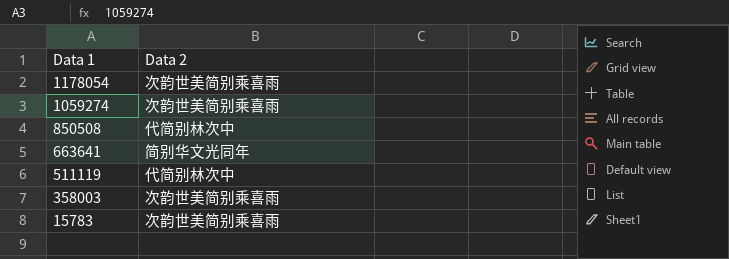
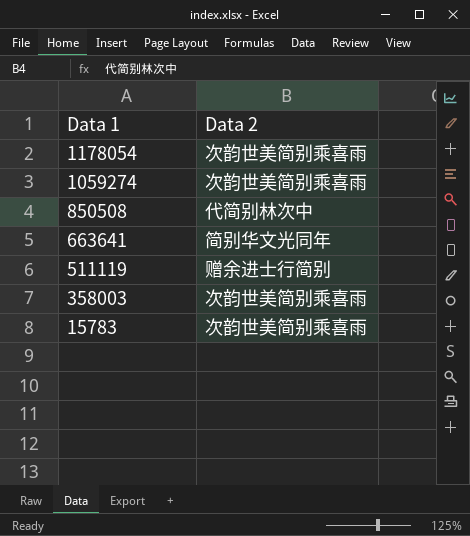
511119 | Data 2: 代简别林次中 -> 赠余进士行简别

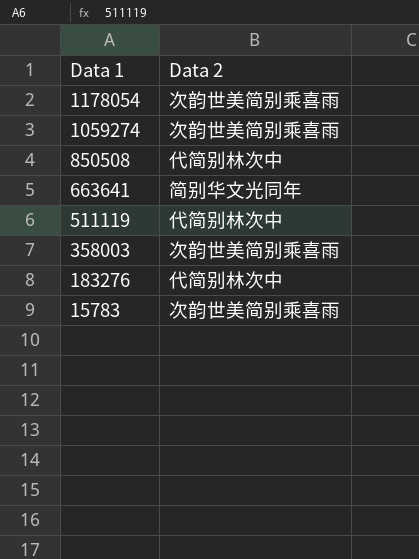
511119 | Data 2: 赠余进士行简别 -> 代简别林次中
row 183276: none -> 代简别林次中

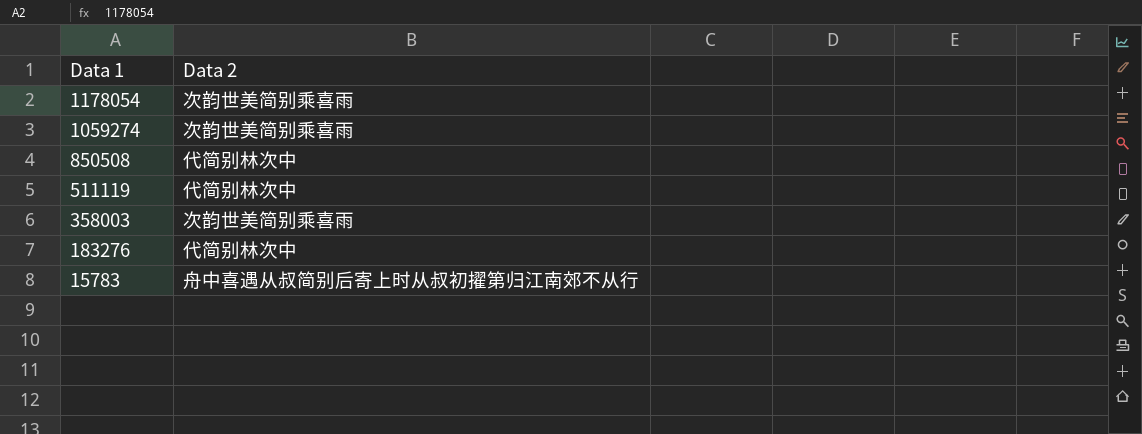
row 663641: 简别华文光同年 -> none
15783 | Data 2: 次韵世美简别乘喜雨 -> 舟中喜遇从叔简别后寄上时从叔初擢第归江南郊不从行

